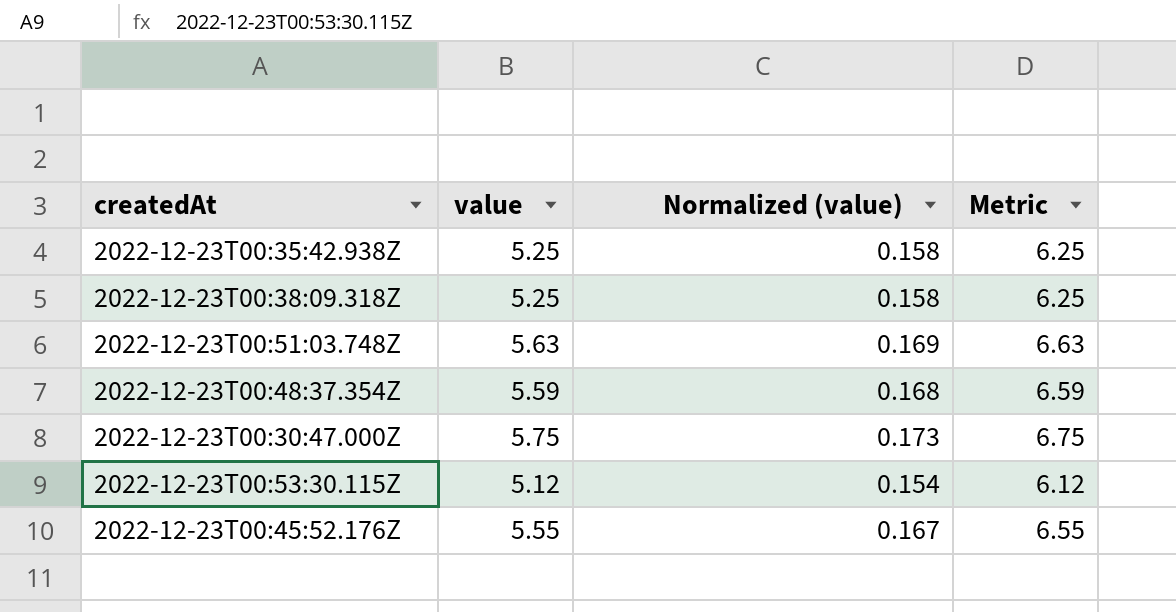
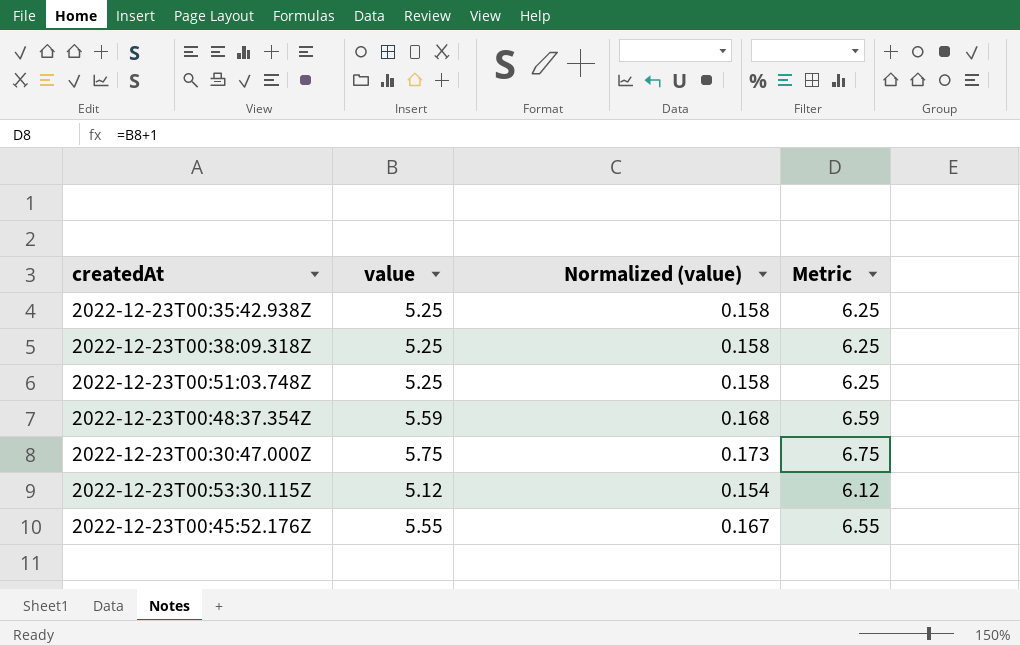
2022-12-23T00:51:03.748Z | value: 5.63 -> 5.25
2022-12-23T00:51:03.748Z | Normalized (value): 0.169 -> 0.158
2022-12-23T00:51:03.748Z | Metric: 6.63 -> 6.25

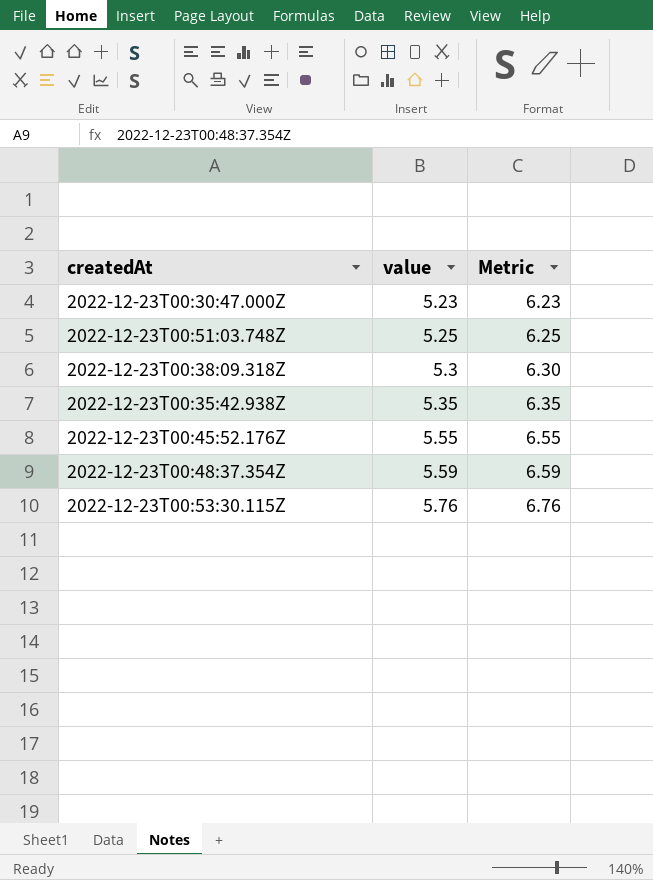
row order: none -> value ascending
column Normalized (value) | formula: [value] * 0.03 -> none
2022-12-23T00:30:47.000Z | value: 5.75 -> 5.23
2022-12-23T00:30:47.000Z | Metric: 6.75 -> 6.23
2022-12-23T00:38:09.318Z | value: 5.25 -> 5.3
2022-12-23T00:38:09.318Z | Metric: 6.25 -> 6.30
2022-12-23T00:35:42.938Z | value: 5.25 -> 5.35
2022-12-23T00:35:42.938Z | Metric: 6.25 -> 6.35
2022-12-23T00:53:30.115Z | value: 5.12 -> 5.76
2022-12-23T00:53:30.115Z | Metric: 6.12 -> 6.76

